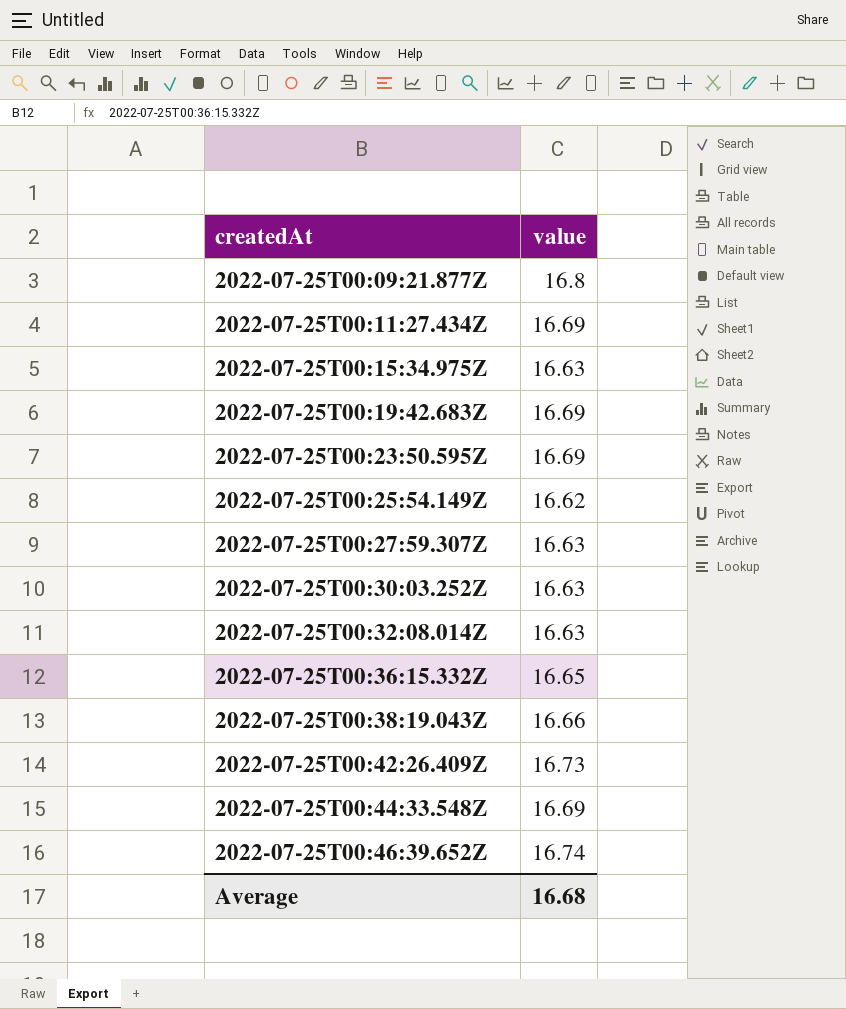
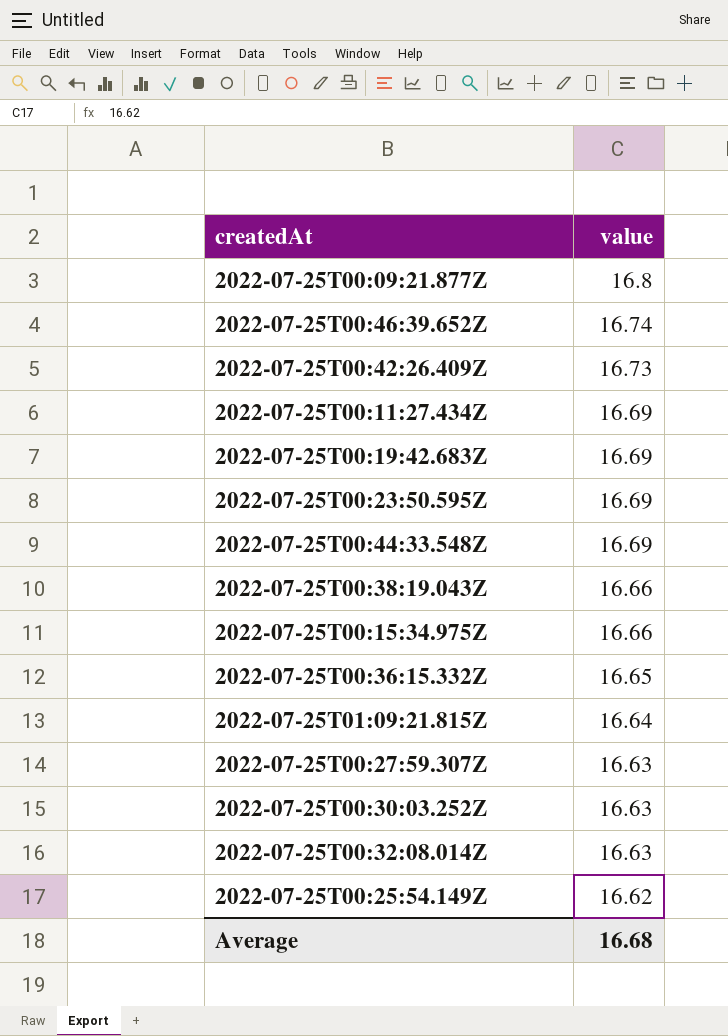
row order: createdAt ascending -> value descending
2022-07-25T00:15:34.975Z | value: 16.63 -> 16.66
row 2022-07-25T01:09:21.815Z: none -> 16.64

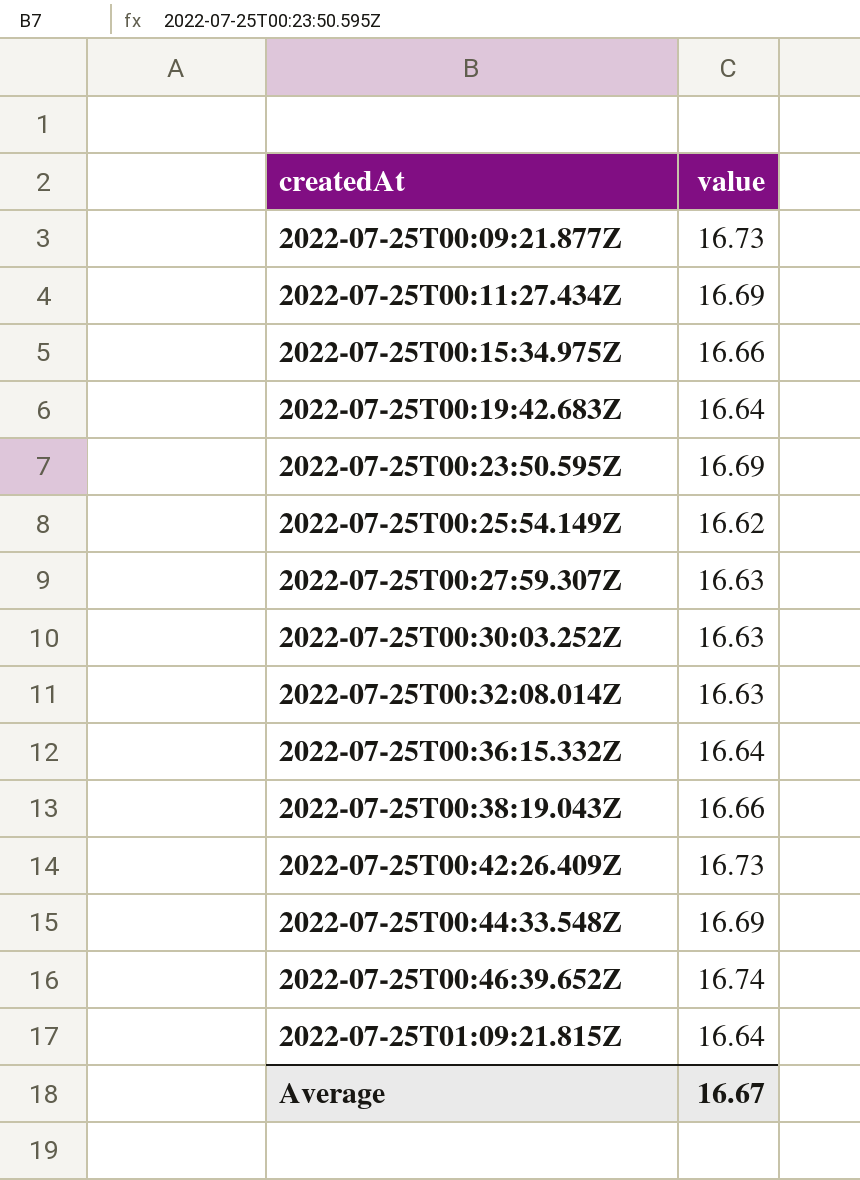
row order: value descending -> createdAt ascending
2022-07-25T00:09:21.877Z | value: 16.8 -> 16.73
2022-07-25T00:19:42.683Z | value: 16.69 -> 16.64
2022-07-25T00:36:15.332Z | value: 16.65 -> 16.64
Average | value: 16.68 -> 16.67

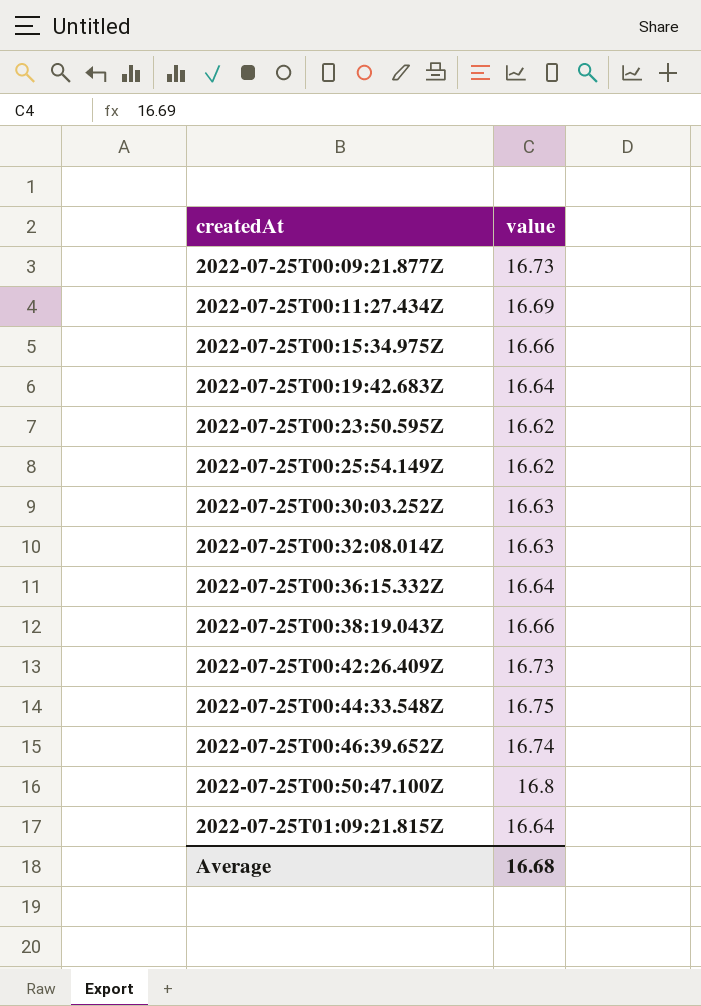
row 2022-07-25T00:27:59.307Z: 16.63 -> none
2022-07-25T00:23:50.595Z | value: 16.69 -> 16.62
2022-07-25T00:44:33.548Z | value: 16.69 -> 16.75
row 2022-07-25T00:50:47.100Z: none -> 16.8
Average | value: 16.67 -> 16.68

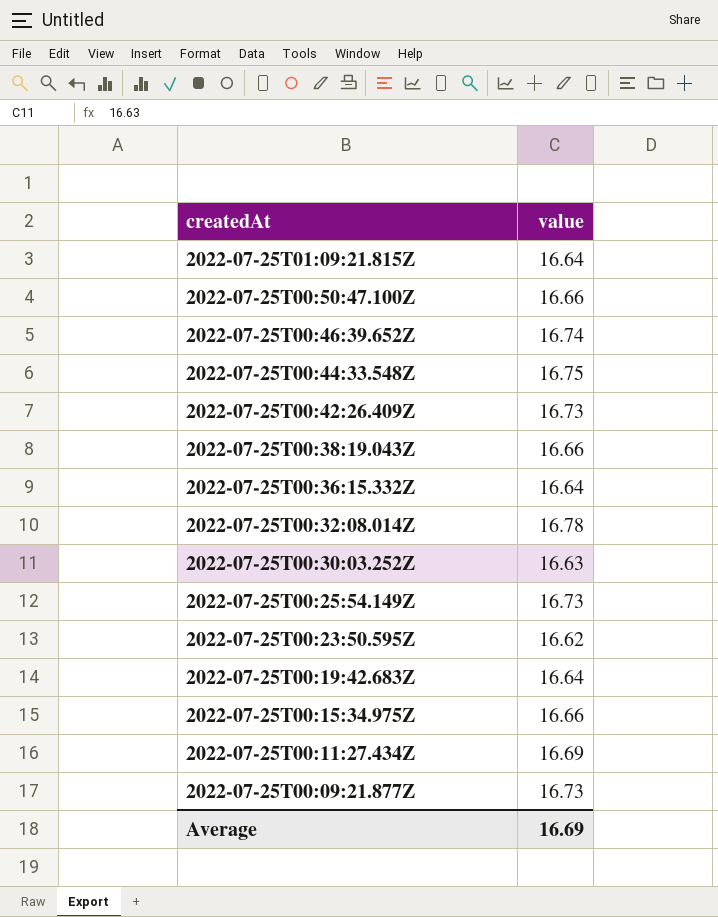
row order: createdAt ascending -> createdAt descending
2022-07-25T00:50:47.100Z | value: 16.8 -> 16.66
2022-07-25T00:32:08.014Z | value: 16.63 -> 16.78
2022-07-25T00:25:54.149Z | value: 16.62 -> 16.73
Average | value: 16.68 -> 16.69

